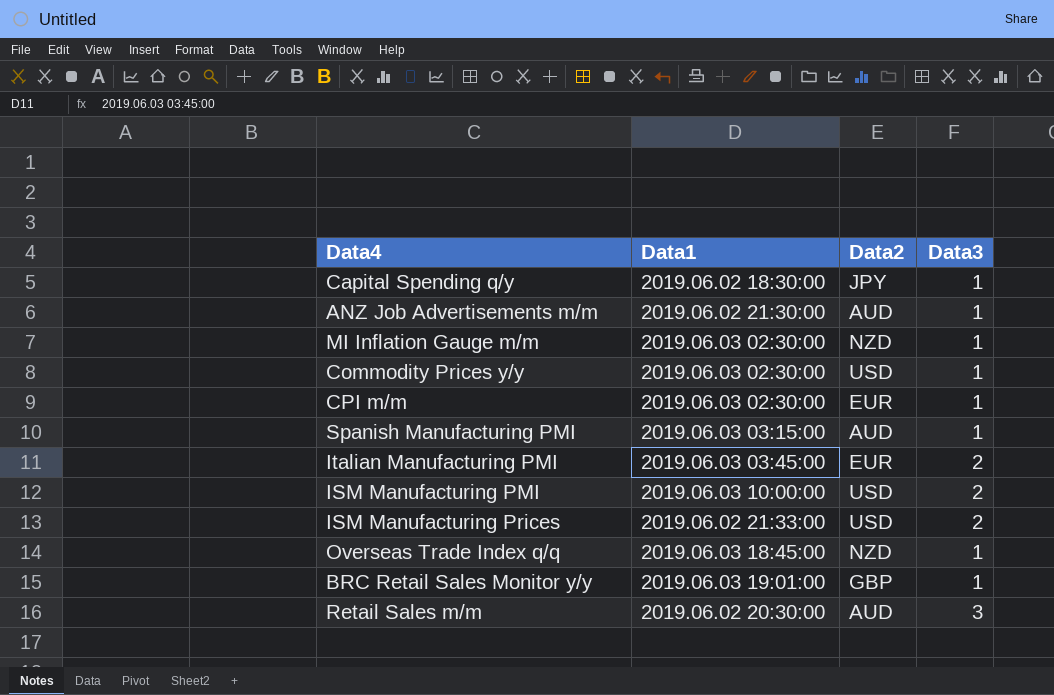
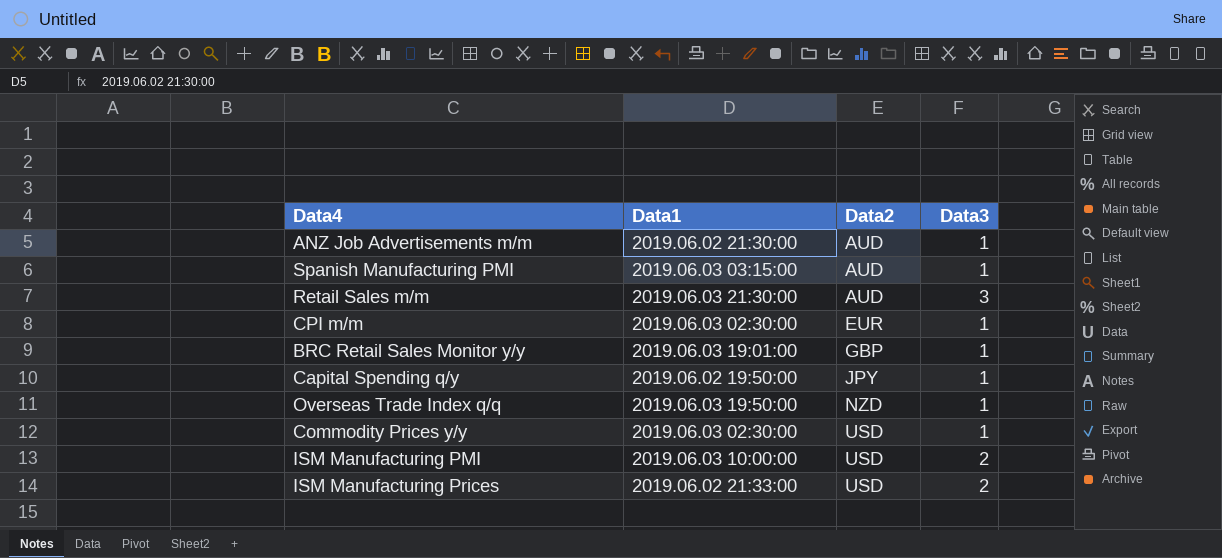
row order: none -> Data2 ascending
row MI Inflation Gauge m/m: 2019.06.03 02:30:00 | NZD | 1 -> none
row Italian Manufacturing PMI: 2019.06.03 03:45:00 | EUR | 2 -> none
Retail Sales m/m | Data1: 2019.06.02 20:30:00 -> 2019.06.03 21:30:00
Capital Spending q/y | Data1: 2019.06.02 18:30:00 -> 2019.06.02 19:50:00
Overseas Trade Index q/q | Data1: 2019.06.03 18:45:00 -> 2019.06.03 19:50:00

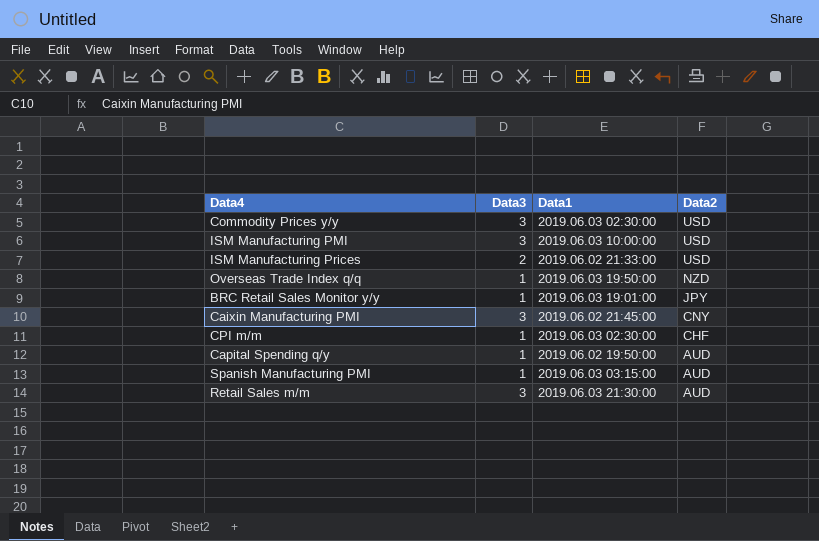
row order: Data2 ascending -> Data2 descending
column Data3 | position: 4 -> 2
row ANZ Job Advertisements m/m: 2019.06.02 21:30:00 | AUD | 1 -> none
Commodity Prices y/y | Data3: 1 -> 3
ISM Manufacturing PMI | Data3: 2 -> 3
BRC Retail Sales Monitor y/y | Data2: GBP -> JPY
row Caixin Manufacturing PMI: none -> 3 | 2019.06.02 21:45:00 | CNY
CPI m/m | Data2: EUR -> CHF
Capital Spending q/y | Data2: JPY -> AUD

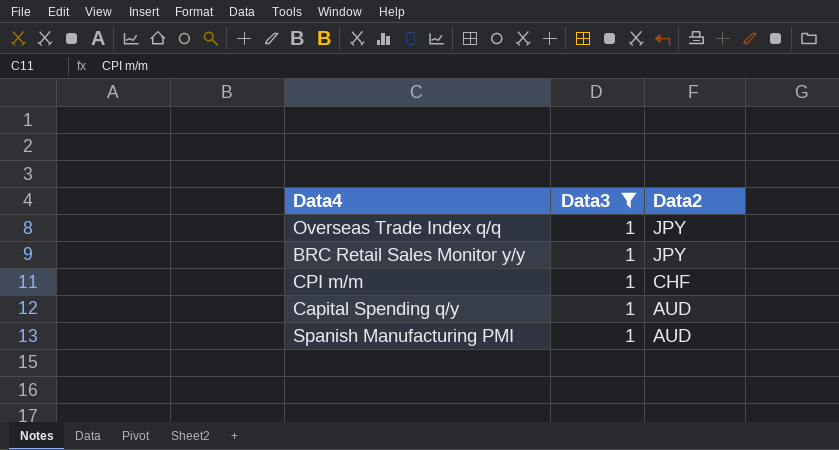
filter: none -> Data3 = 1
column Data1 | position: 3 -> none
Overseas Trade Index q/q | Data2: NZD -> JPY

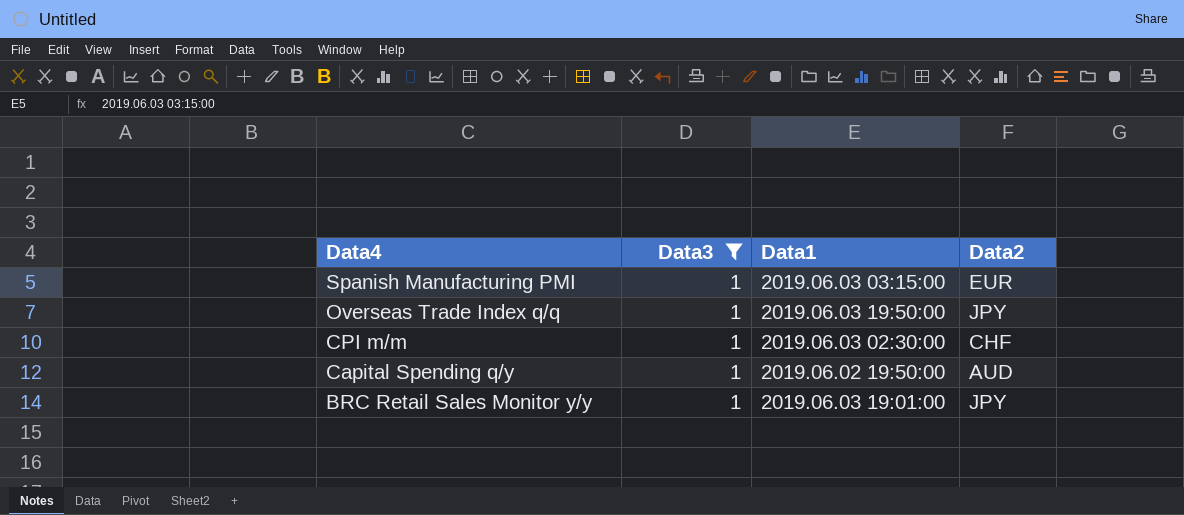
row order: Data2 descending -> Data4 descending
column Data1 | position: none -> 3
Spanish Manufacturing PMI | Data2: AUD -> EUR

